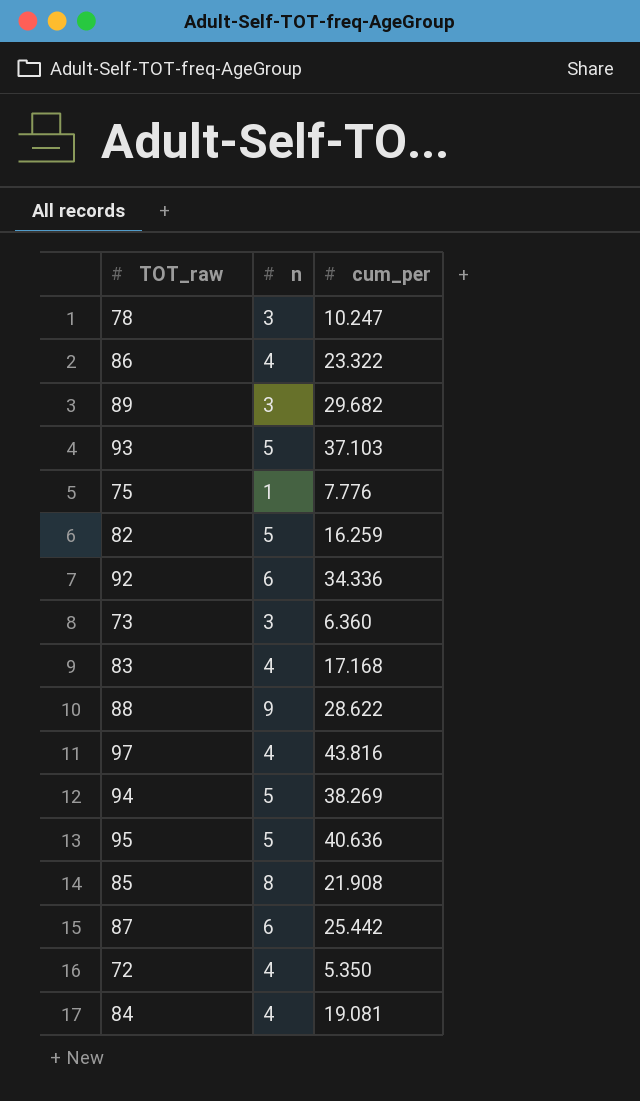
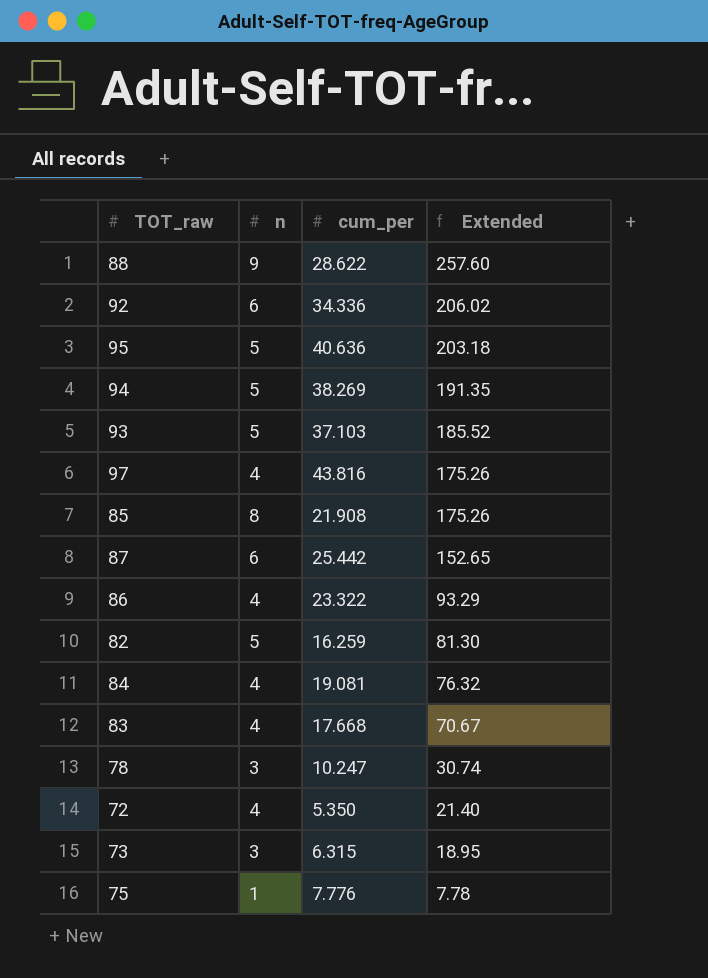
row order: none -> Extended descending
column Extended | formula: none -> [n] * [cum_per]
row 89: 3 | 29.682 -> none
83 | cum_per: 17.168 -> 17.668
73 | cum_per: 6.360 -> 6.315

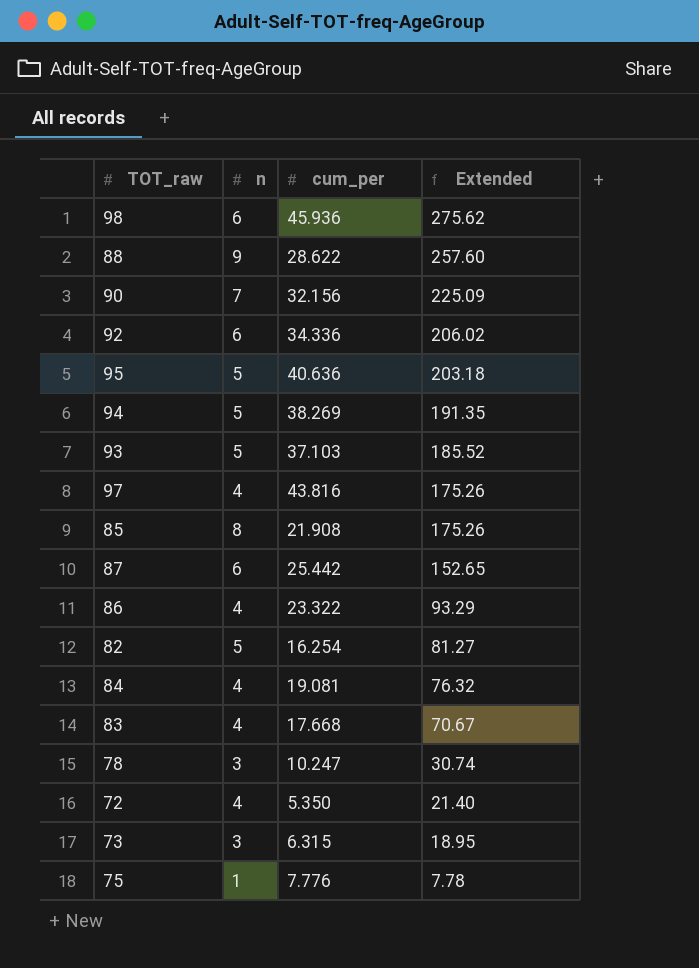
row 98: none -> 6 | 45.936 | 275.62
row 90: none -> 7 | 32.156 | 225.09
82 | cum_per: 16.259 -> 16.254
82 | Extended: 81.30 -> 81.27

